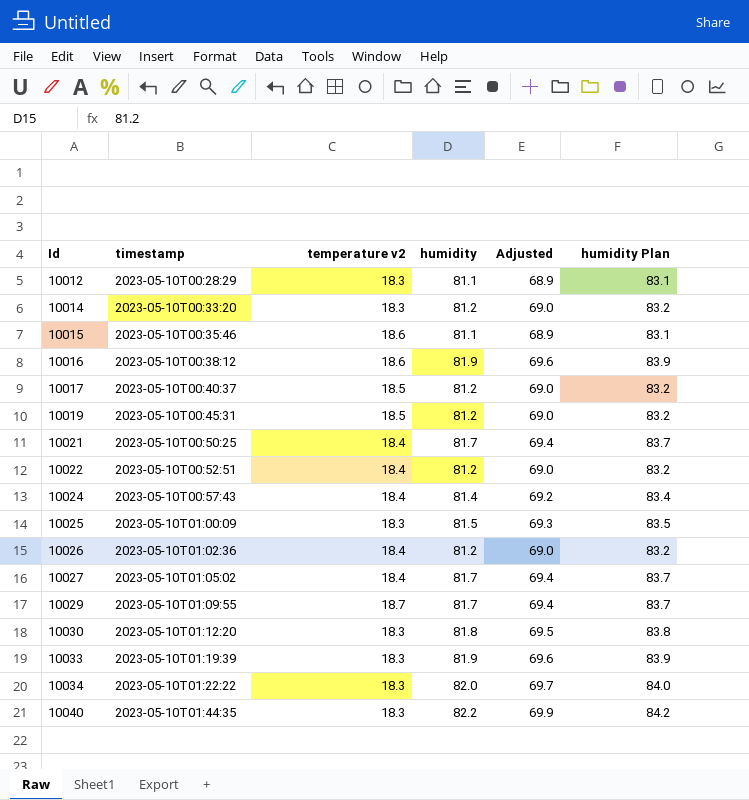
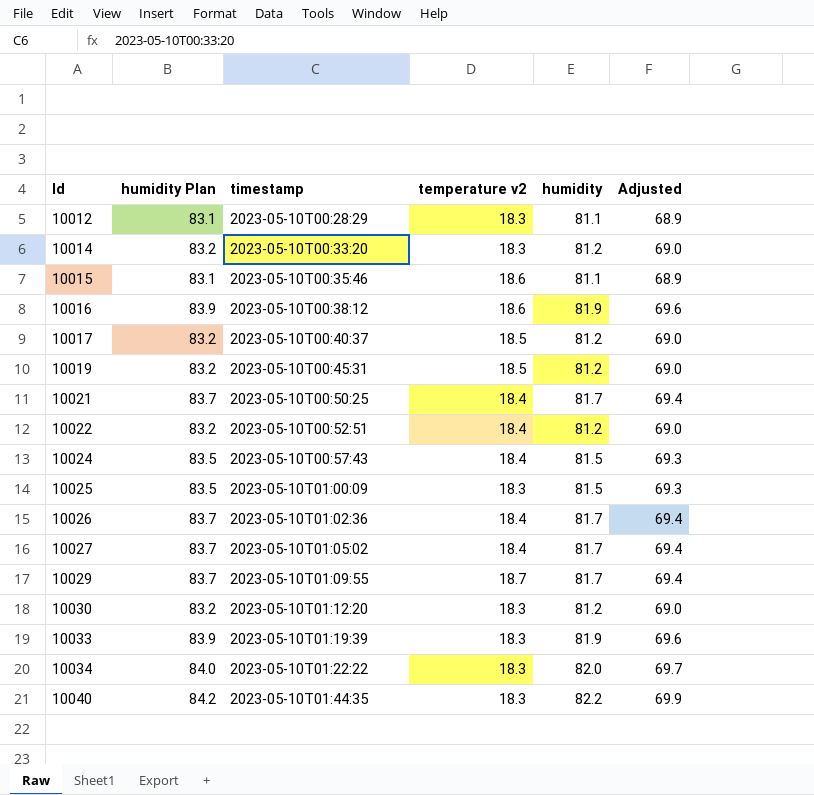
column humidity Plan | position: 6 -> 2
10024 | humidity Plan: 83.4 -> 83.5
10024 | humidity: 81.4 -> 81.5
10024 | Adjusted: 69.2 -> 69.3
10026 | humidity Plan: 83.2 -> 83.7
10026 | humidity: 81.2 -> 81.7
10026 | Adjusted: 69.0 -> 69.4
10030 | humidity Plan: 83.8 -> 83.2
10030 | humidity: 81.8 -> 81.2
10030 | Adjusted: 69.5 -> 69.0

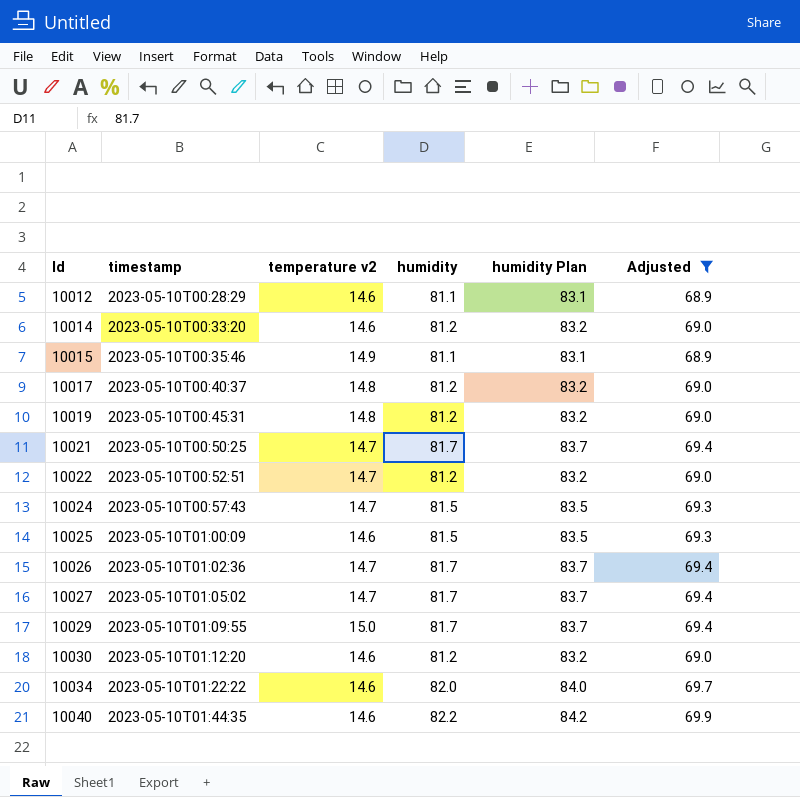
filter: none -> Adjusted != 69.6
column humidity Plan | position: 2 -> 5
10012 | temperature v2: 18.3 -> 14.6
10014 | temperature v2: 18.3 -> 14.6
10015 | temperature v2: 18.6 -> 14.9
10017 | temperature v2: 18.5 -> 14.8
10019 | temperature v2: 18.5 -> 14.8
10021 | temperature v2: 18.4 -> 14.7
10022 | temperature v2: 18.4 -> 14.7
10024 | temperature v2: 18.4 -> 14.7
10025 | temperature v2: 18.3 -> 14.6
10026 | temperature v2: 18.4 -> 14.7
10027 | temperature v2: 18.4 -> 14.7
10029 | temperature v2: 18.7 -> 15.0
10030 | temperature v2: 18.3 -> 14.6
10034 | temperature v2: 18.3 -> 14.6
10040 | temperature v2: 18.3 -> 14.6

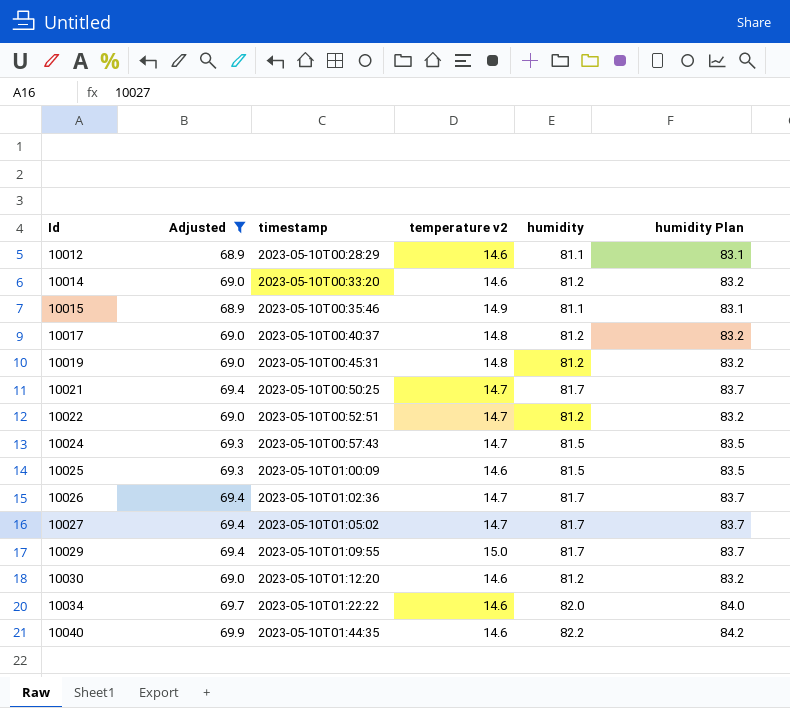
column Adjusted | position: 6 -> 2

